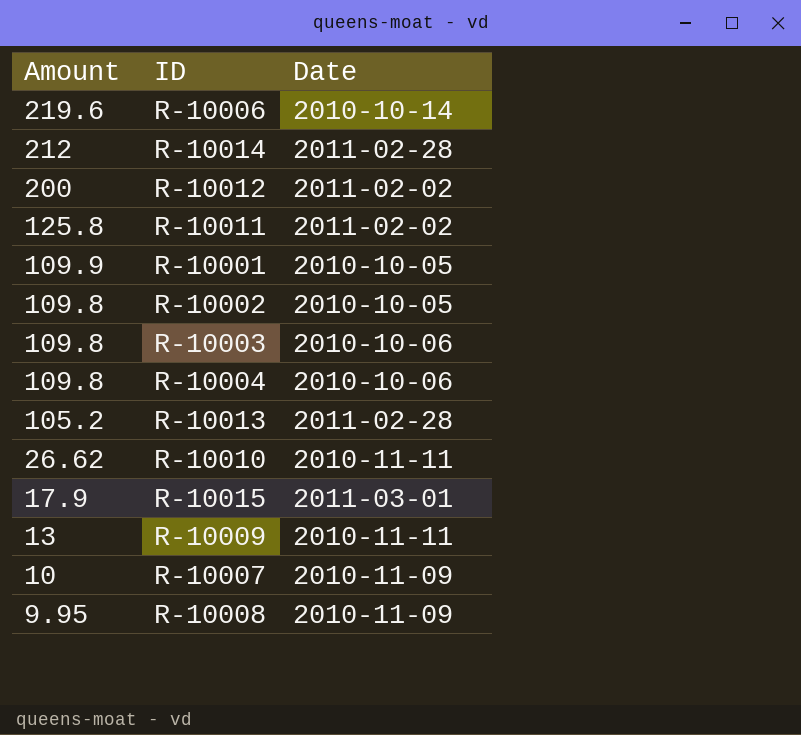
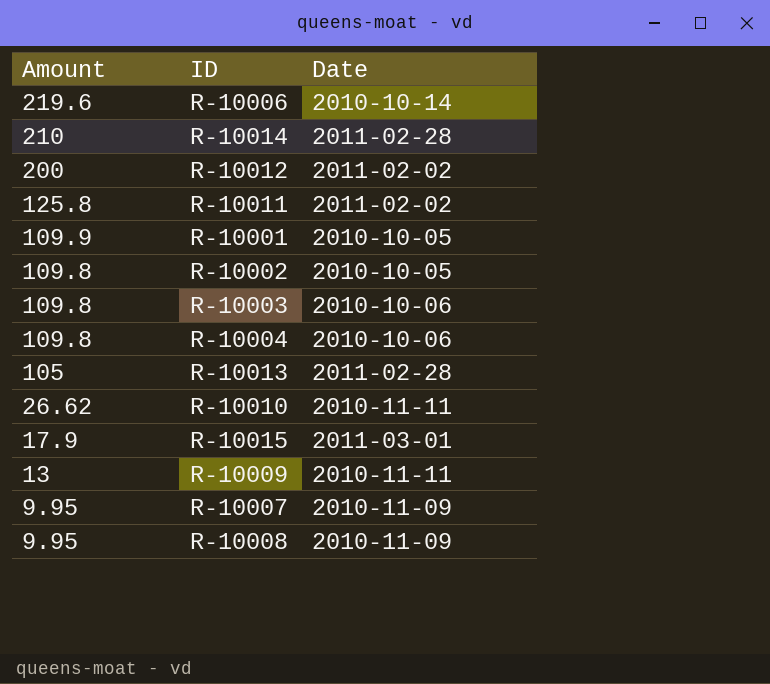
R-10014 | Amount: 212 -> 210
R-10013 | Amount: 105.2 -> 105
R-10007 | Amount: 10 -> 9.95

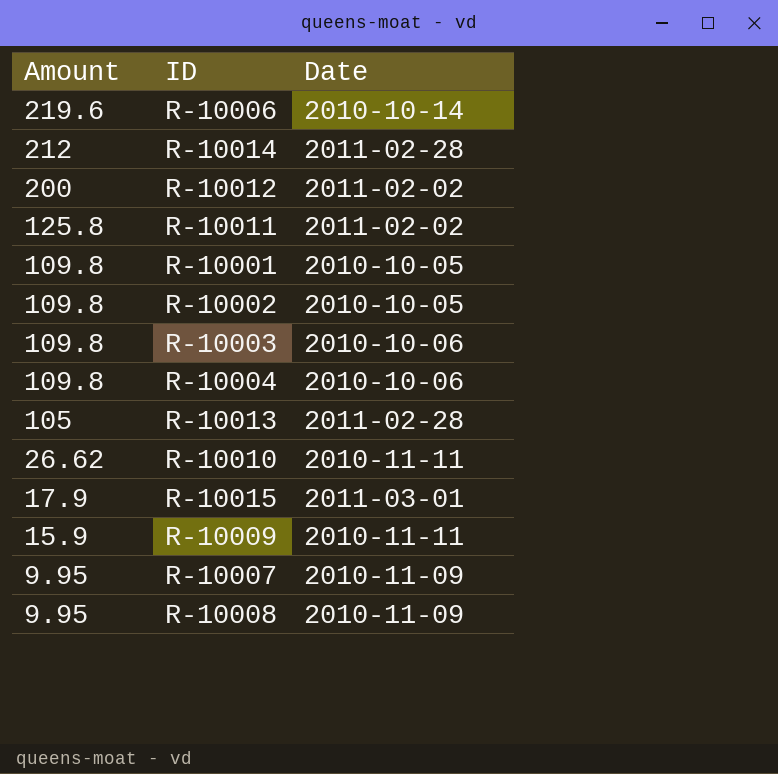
R-10014 | Amount: 210 -> 212
R-10001 | Amount: 109.9 -> 109.8
R-10009 | Amount: 13 -> 15.9

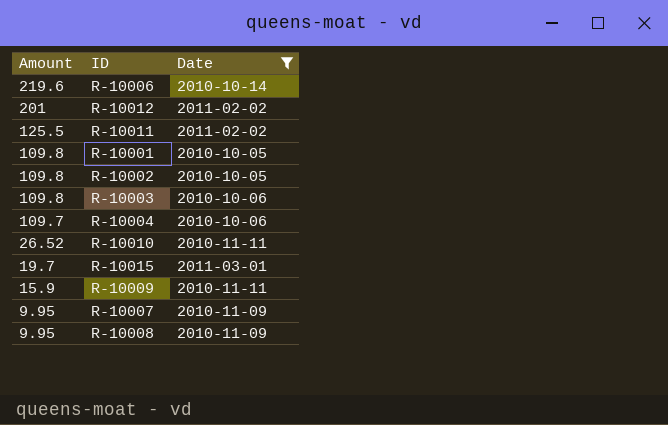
filter: none -> Date != 2011-02-28
R-10012 | Amount: 200 -> 201
R-10011 | Amount: 125.8 -> 125.5
R-10004 | Amount: 109.8 -> 109.7
R-10010 | Amount: 26.62 -> 26.52
R-10015 | Amount: 17.9 -> 19.7

